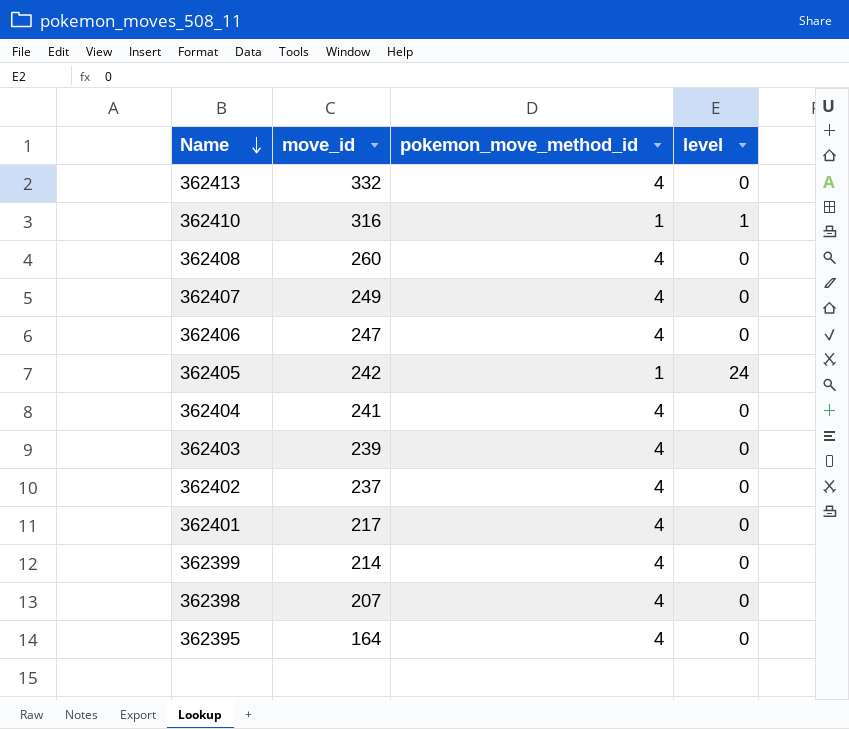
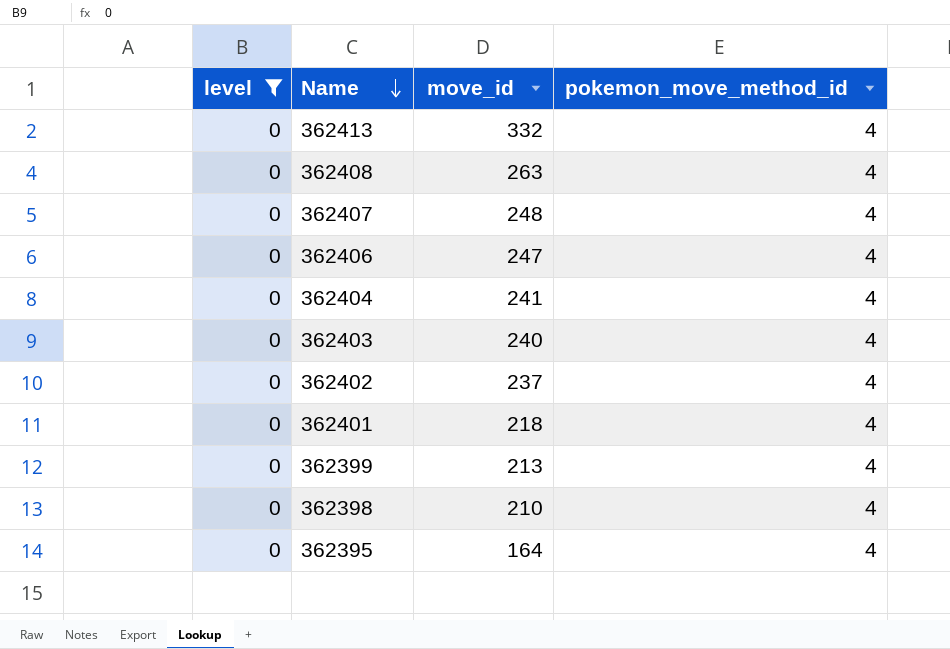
filter: none -> level = 0
column level | position: 4 -> 1
362408 | move_id: 260 -> 263
362407 | move_id: 249 -> 248
362403 | move_id: 239 -> 240
362401 | move_id: 217 -> 218
362399 | move_id: 214 -> 213
362398 | move_id: 207 -> 210

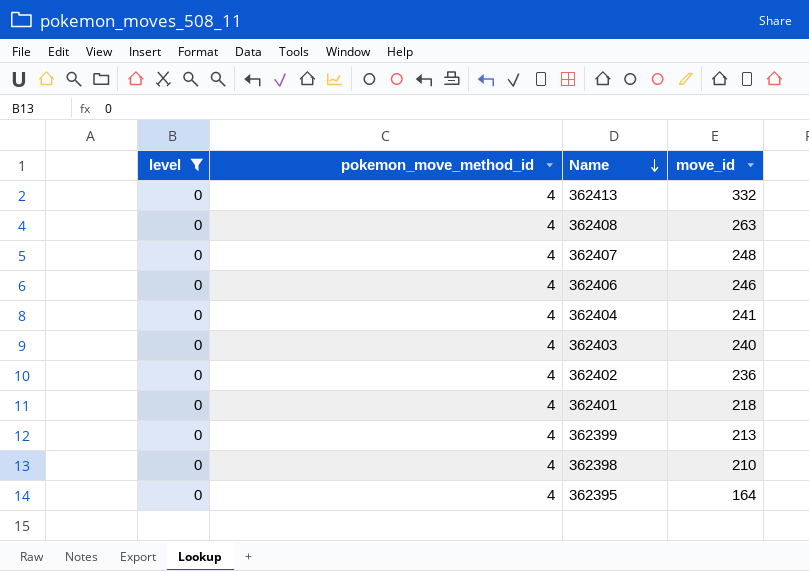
column pokemon_move_method_id | position: 4 -> 2
362406 | move_id: 247 -> 246
362402 | move_id: 237 -> 236

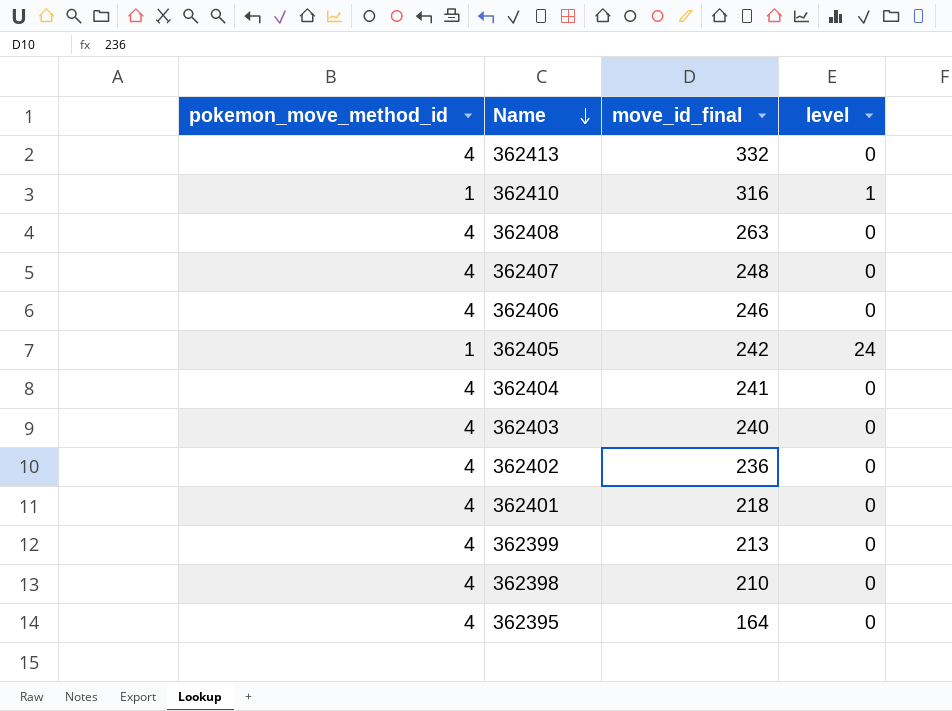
filter: level = 0 -> none
column name: move_id -> move_id_final
column level | position: 1 -> 4

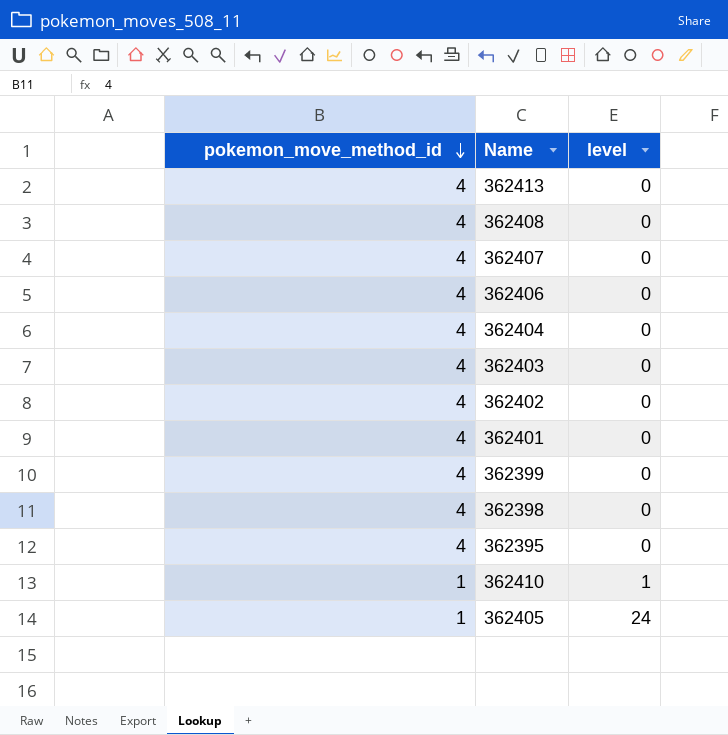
row order: Name descending -> pokemon_move_method_id descending
column move_id_final | position: 3 -> none

